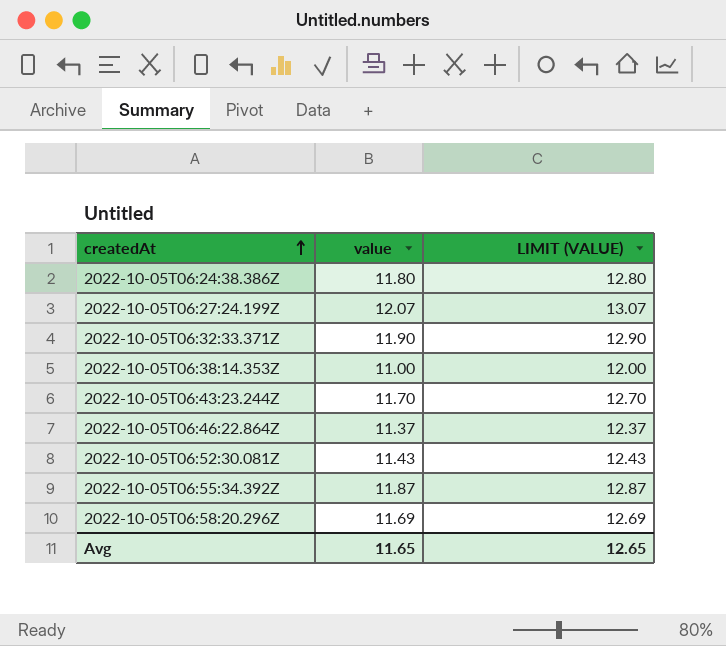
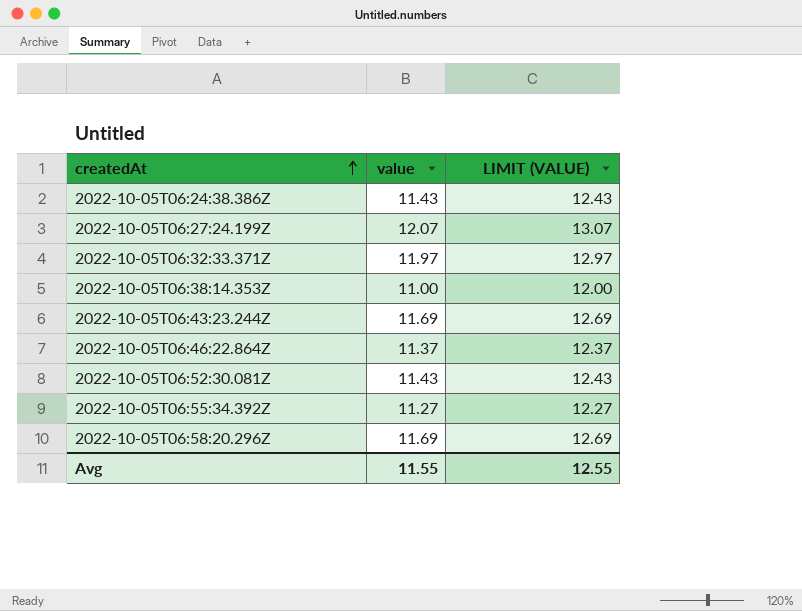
2022-10-05T06:24:38.386Z | value: 11.80 -> 11.43
2022-10-05T06:24:38.386Z | LIMIT (VALUE): 12.80 -> 12.43
2022-10-05T06:32:33.371Z | value: 11.90 -> 11.97
2022-10-05T06:32:33.371Z | LIMIT (VALUE): 12.90 -> 12.97
2022-10-05T06:43:23.244Z | value: 11.70 -> 11.69
2022-10-05T06:43:23.244Z | LIMIT (VALUE): 12.70 -> 12.69
2022-10-05T06:55:34.392Z | value: 11.87 -> 11.27
2022-10-05T06:55:34.392Z | LIMIT (VALUE): 12.87 -> 12.27
Avg | value: 11.65 -> 11.55
Avg | LIMIT (VALUE): 12.65 -> 12.55

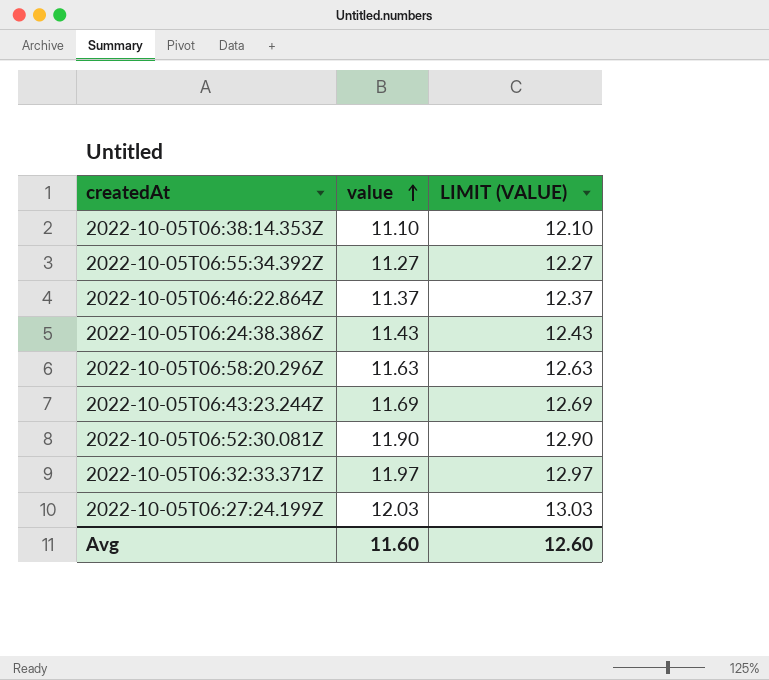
row order: createdAt ascending -> value ascending
2022-10-05T06:38:14.353Z | value: 11.00 -> 11.10
2022-10-05T06:38:14.353Z | LIMIT (VALUE): 12.00 -> 12.10
2022-10-05T06:58:20.296Z | value: 11.69 -> 11.63
2022-10-05T06:58:20.296Z | LIMIT (VALUE): 12.69 -> 12.63
2022-10-05T06:52:30.081Z | value: 11.43 -> 11.90
2022-10-05T06:52:30.081Z | LIMIT (VALUE): 12.43 -> 12.90
2022-10-05T06:27:24.199Z | value: 12.07 -> 12.03
2022-10-05T06:27:24.199Z | LIMIT (VALUE): 13.07 -> 13.03
Avg | value: 11.55 -> 11.60
Avg | LIMIT (VALUE): 12.55 -> 12.60

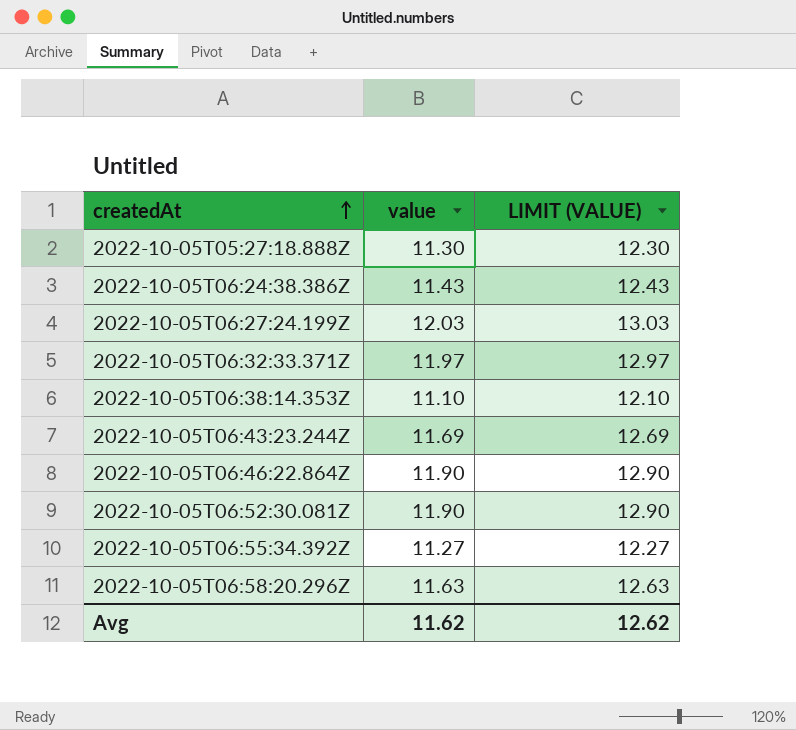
row order: value ascending -> createdAt ascending
row 2022-10-05T05:27:18.888Z: none -> 11.30 | 12.30
2022-10-05T06:46:22.864Z | value: 11.37 -> 11.90
2022-10-05T06:46:22.864Z | LIMIT (VALUE): 12.37 -> 12.90
Avg | value: 11.60 -> 11.62
Avg | LIMIT (VALUE): 12.60 -> 12.62

